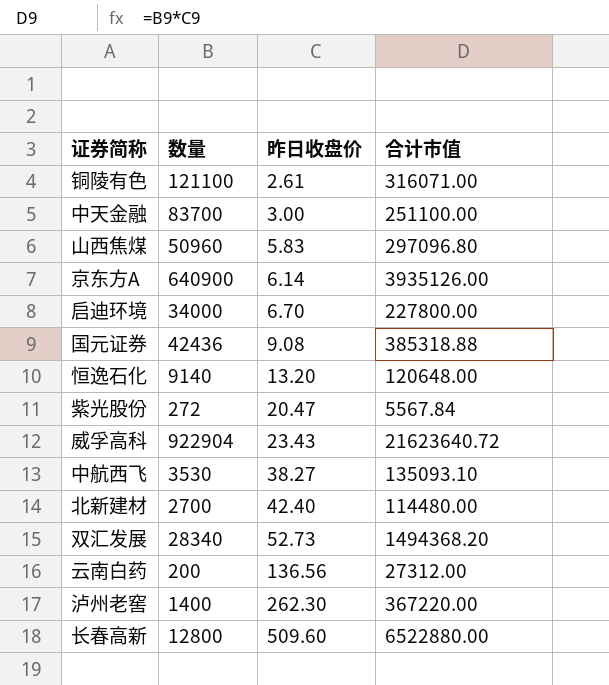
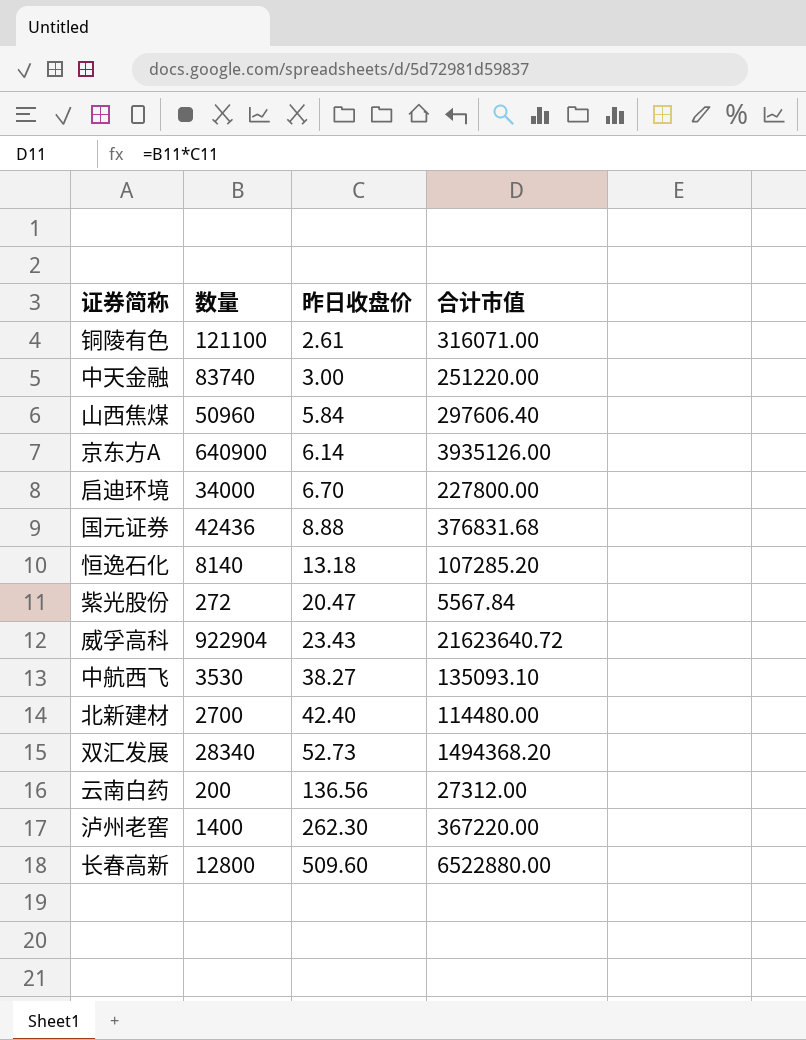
中天金融 | 数量: 83700 -> 83740
中天金融 | 合计市值: 251100.00 -> 251220.00
山西焦煤 | 昨日收盘价: 5.83 -> 5.84
山西焦煤 | 合计市值: 297096.80 -> 297606.40
国元证券 | 昨日收盘价: 9.08 -> 8.88
国元证券 | 合计市值: 385318.88 -> 376831.68
恒逸石化 | 数量: 9140 -> 8140
恒逸石化 | 昨日收盘价: 13.20 -> 13.18
恒逸石化 | 合计市值: 120648.00 -> 107285.20

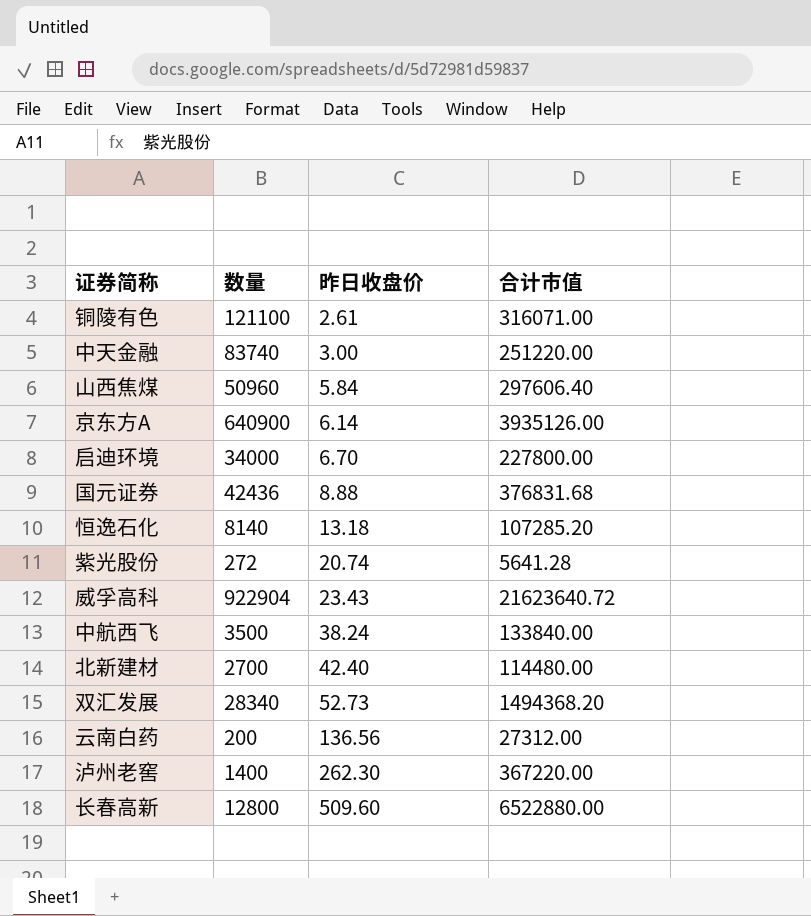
紫光股份 | 昨日收盘价: 20.47 -> 20.74
紫光股份 | 合计市值: 5567.84 -> 5641.28
中航西飞 | 数量: 3530 -> 3500
中航西飞 | 昨日收盘价: 38.27 -> 38.24
中航西飞 | 合计市值: 135093.10 -> 133840.00

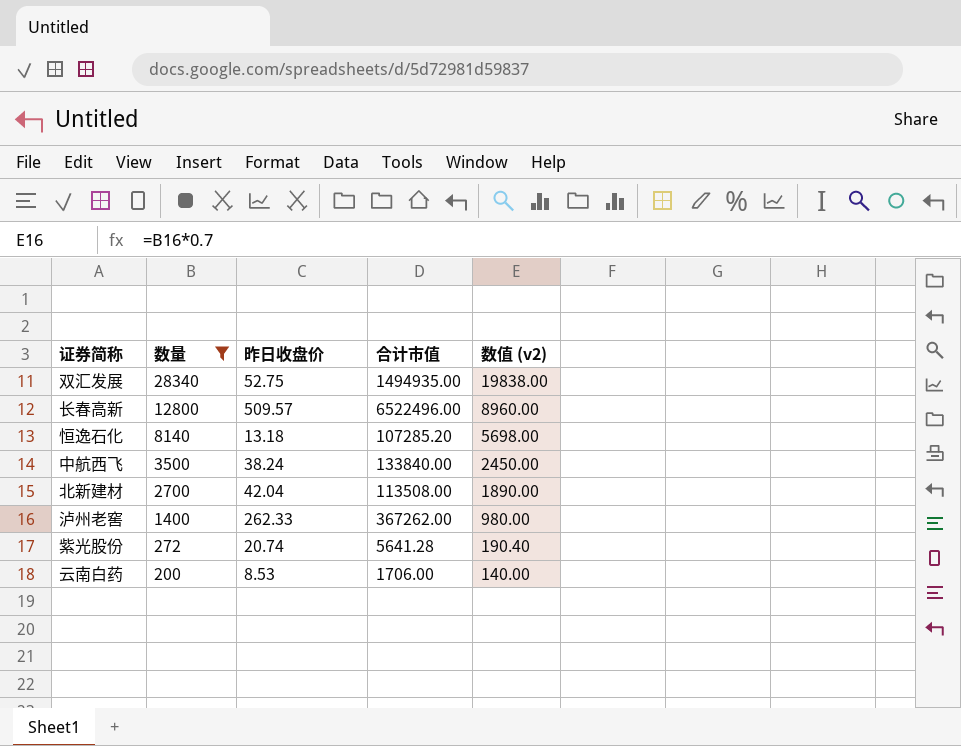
filter: none -> 数量 <= 28340
row order: 昨日收盘价 ascending -> 数量 descending
column 数值 (v2) | formula: none -> [数量] * 0.7
双汇发展 | 昨日收盘价: 52.73 -> 52.75
双汇发展 | 合计市值: 1494368.20 -> 1494935.00
长春高新 | 昨日收盘价: 509.60 -> 509.57
长春高新 | 合计市值: 6522880.00 -> 6522496.00
北新建材 | 昨日收盘价: 42.40 -> 42.04
北新建材 | 合计市值: 114480.00 -> 113508.00
泸州老窖 | 昨日收盘价: 262.30 -> 262.33
泸州老窖 | 合计市值: 367220.00 -> 367262.00
云南白药 | 昨日收盘价: 136.56 -> 8.53
云南白药 | 合计市值: 27312.00 -> 1706.00

